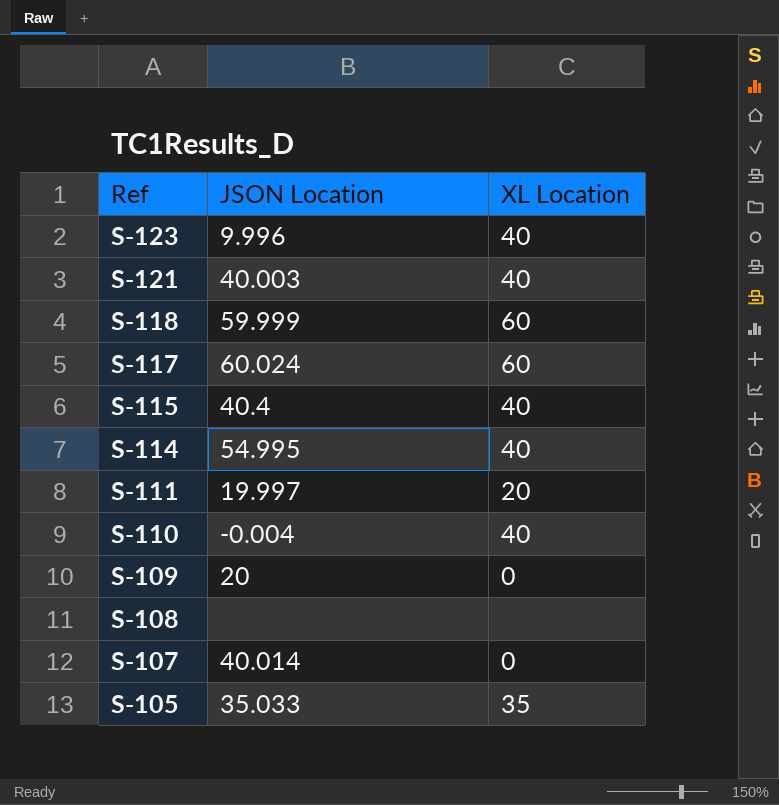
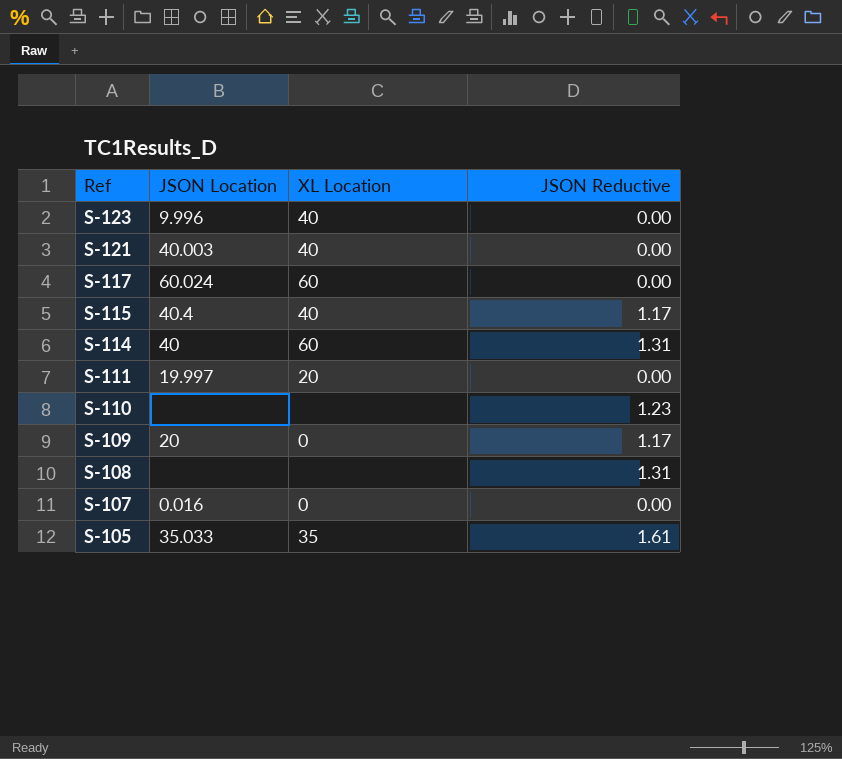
column JSON Reductive | position: none -> 4
row S-118: 59.999 | 60 -> none
S-114 | JSON Location: 54.995 -> 40
S-114 | XL Location: 40 -> 60
S-110 | JSON Location: -0.004 -> none
S-110 | XL Location: 40 -> none
S-107 | JSON Location: 40.014 -> 0.016

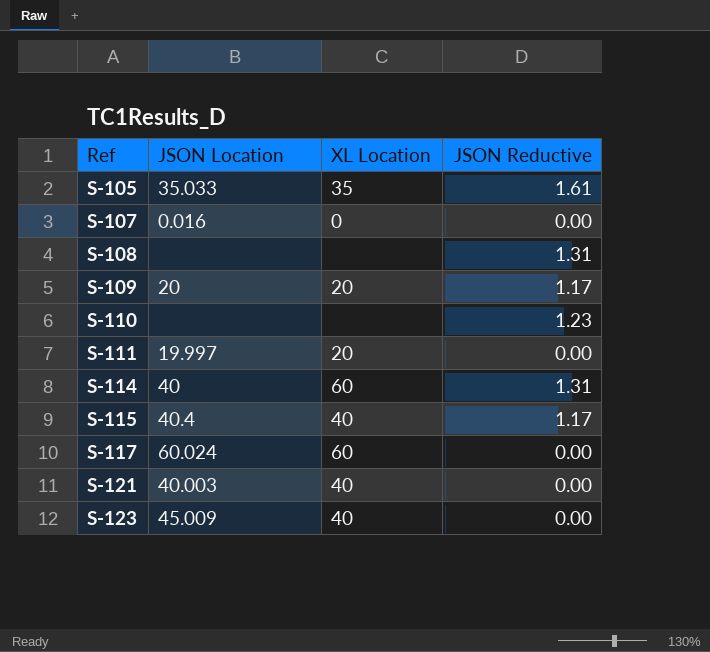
row order: Ref descending -> Ref ascending
S-109 | XL Location: 0 -> 20
S-123 | JSON Location: 9.996 -> 45.009

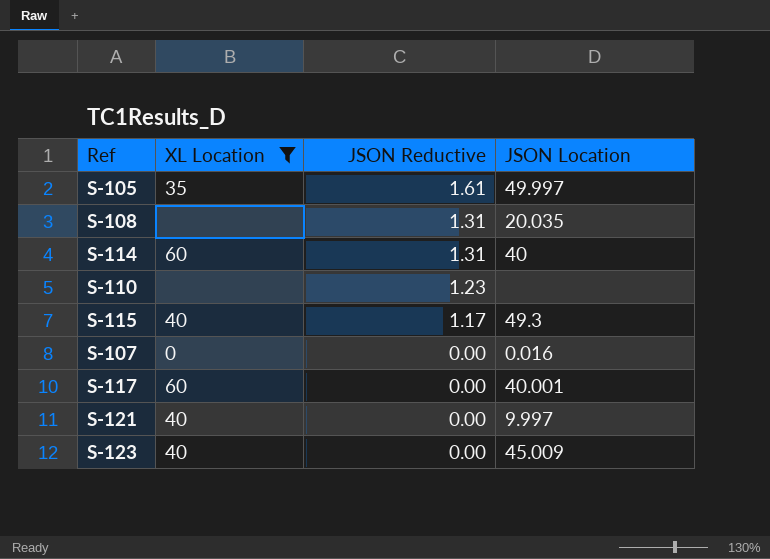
filter: none -> XL Location != 20
row order: Ref ascending -> JSON Reductive descending
column JSON Location | position: 2 -> 4
S-105 | JSON Location: 35.033 -> 49.997
S-108 | JSON Location: none -> 20.035
S-115 | JSON Location: 40.4 -> 49.3
S-117 | JSON Location: 60.024 -> 40.001
S-121 | JSON Location: 40.003 -> 9.997

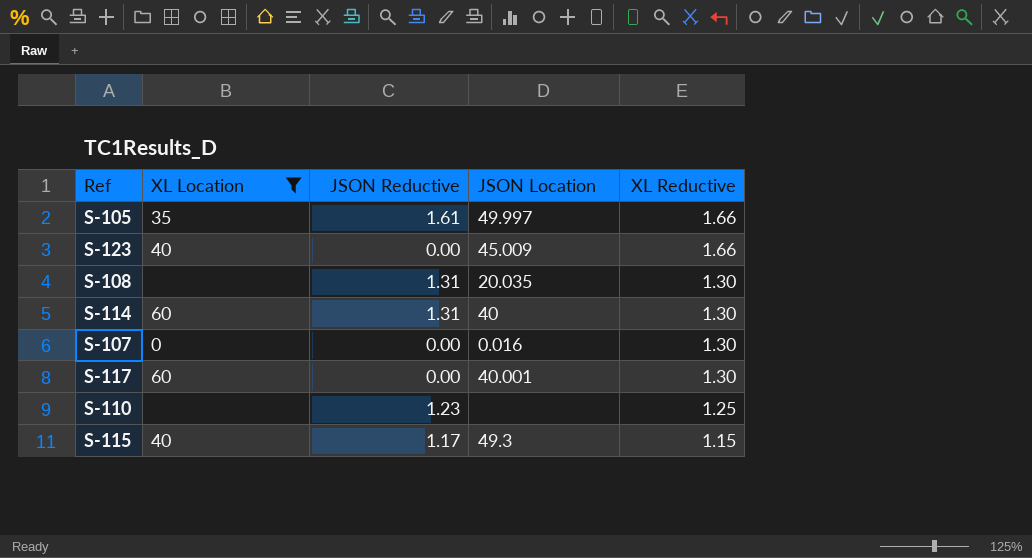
row order: JSON Reductive descending -> XL Reductive descending
column XL Reductive | position: none -> 5
row S-121: 40 | 0.00 | 9.997 -> none

